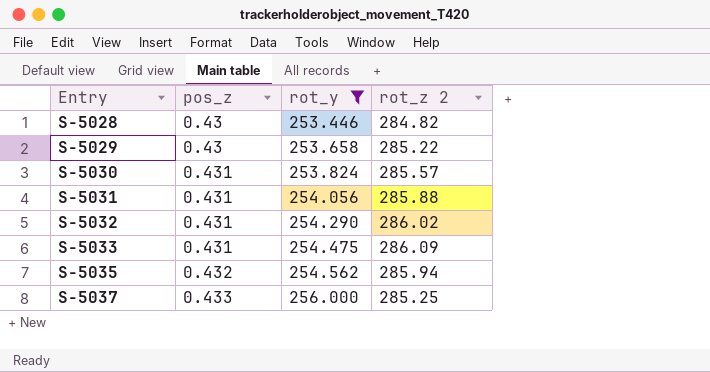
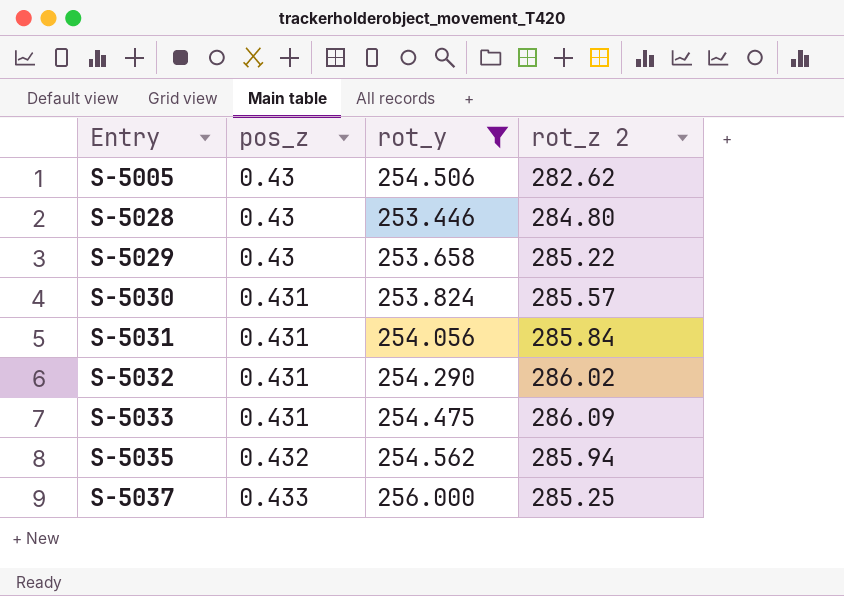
row S-5005: none -> 0.43 | 254.506 | 282.62
S-5028 | rot_z 2: 284.82 -> 284.80
S-5031 | rot_z 2: 285.88 -> 285.84

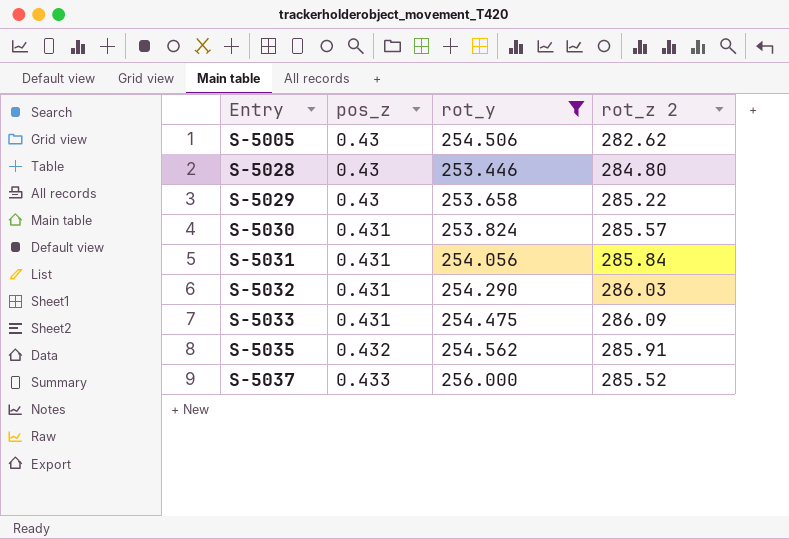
S-5032 | rot_z 2: 286.02 -> 286.03
S-5035 | rot_z 2: 285.94 -> 285.91
S-5037 | rot_z 2: 285.25 -> 285.52

